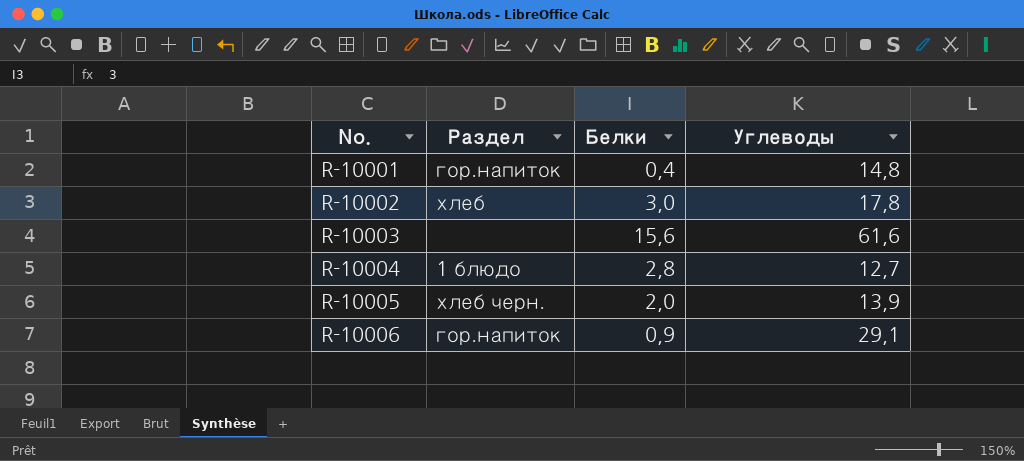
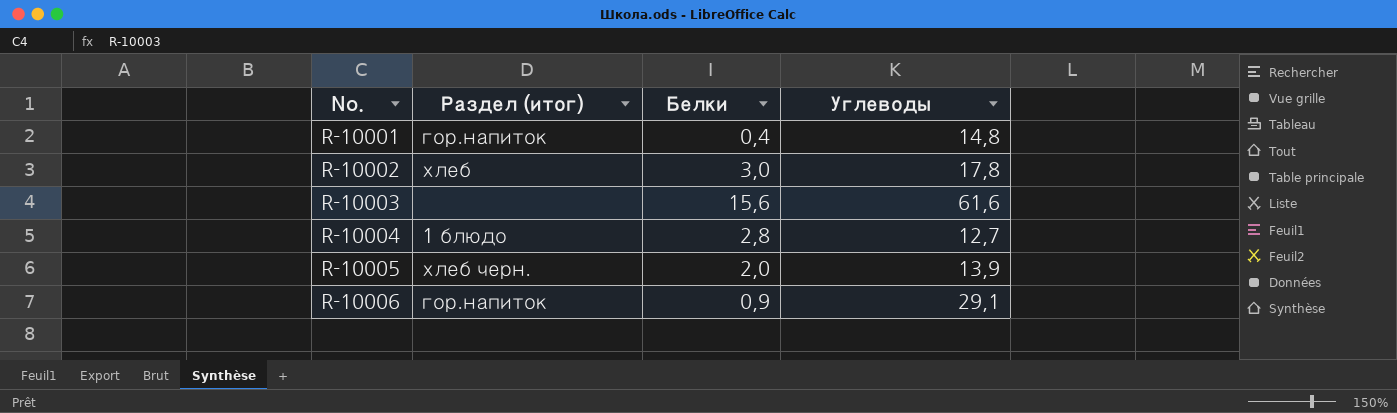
column name: Раздел -> Раздел (итог)

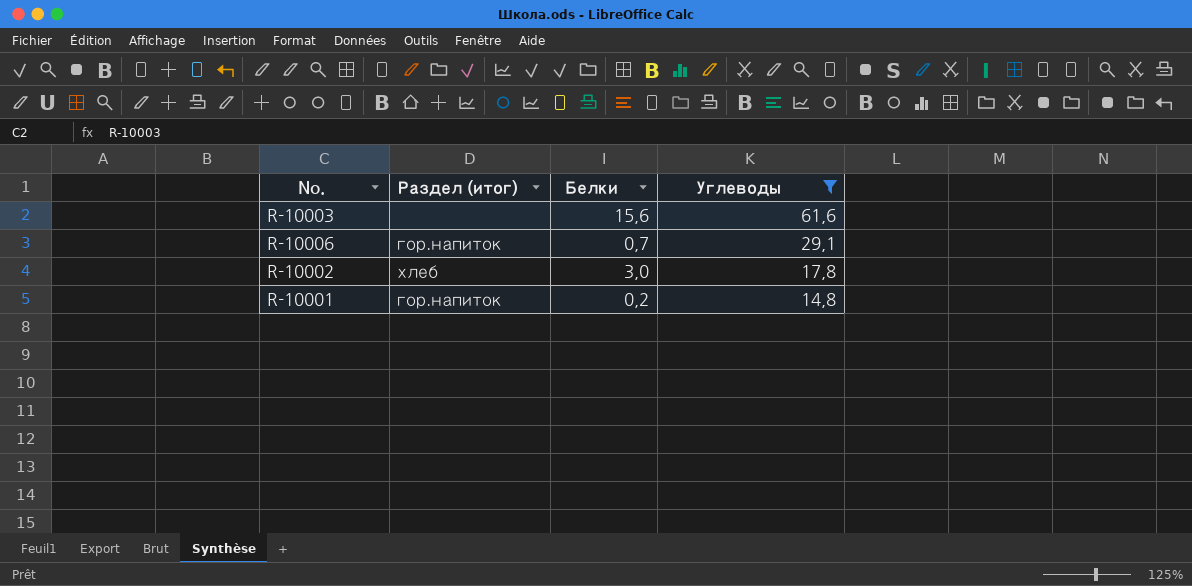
filter: none -> Углеводы >= 14,8
row order: No. ascending -> Углеводы descending
R-10006 | Белки: 0,9 -> 0,7
R-10001 | Белки: 0,4 -> 0,2

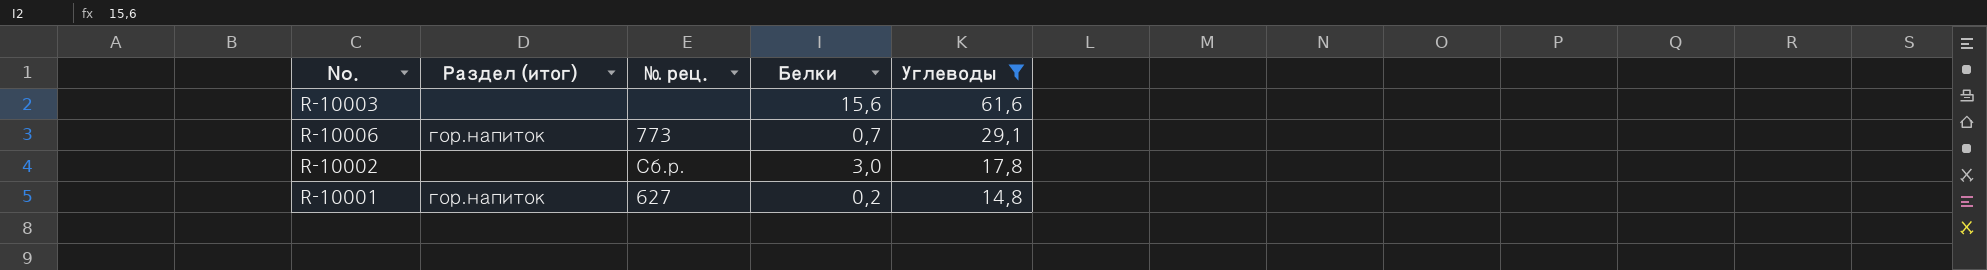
column № рец. | position: none -> 3
R-10002 | Раздел (итог): хлеб -> none

